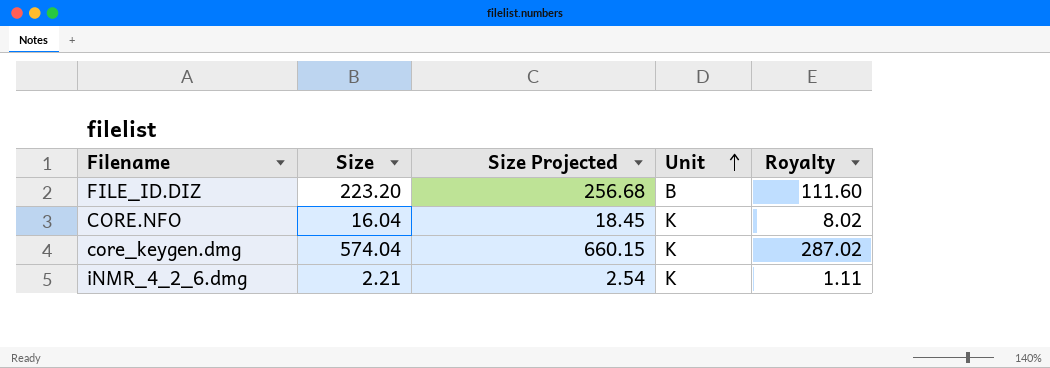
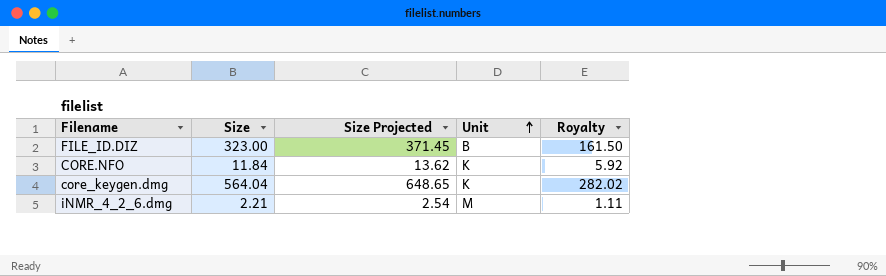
FILE_ID.DIZ | Size: 223.20 -> 323.00
FILE_ID.DIZ | Size Projected: 256.68 -> 371.45
FILE_ID.DIZ | Royalty: 111.60 -> 161.50
CORE.NFO | Size: 16.04 -> 11.84
CORE.NFO | Size Projected: 18.45 -> 13.62
CORE.NFO | Royalty: 8.02 -> 5.92
core_keygen.dmg | Size: 574.04 -> 564.04
core_keygen.dmg | Size Projected: 660.15 -> 648.65
core_keygen.dmg | Royalty: 287.02 -> 282.02
iNMR_4_2_6.dmg | Unit: K -> M

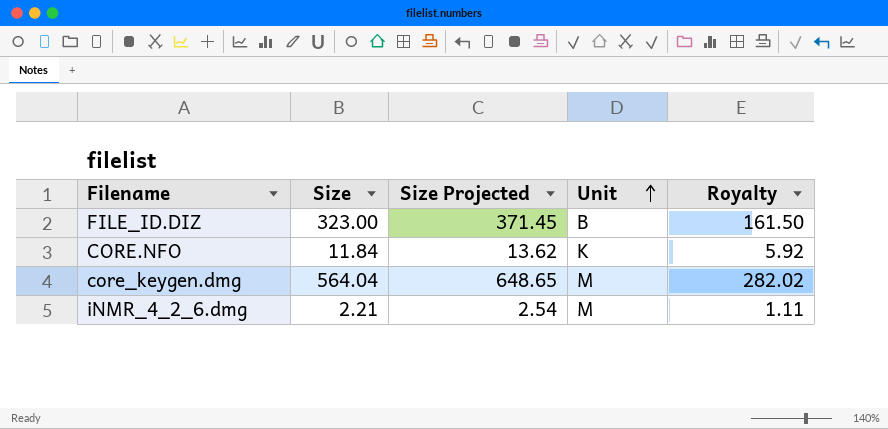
core_keygen.dmg | Unit: K -> M

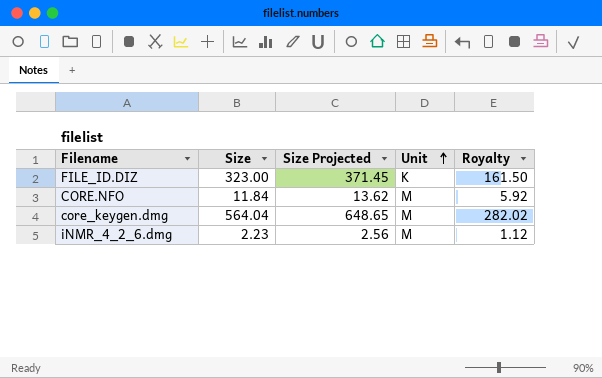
FILE_ID.DIZ | Unit: B -> K
CORE.NFO | Unit: K -> M
iNMR_4_2_6.dmg | Size: 2.21 -> 2.23
iNMR_4_2_6.dmg | Size Projected: 2.54 -> 2.56
iNMR_4_2_6.dmg | Royalty: 1.11 -> 1.12

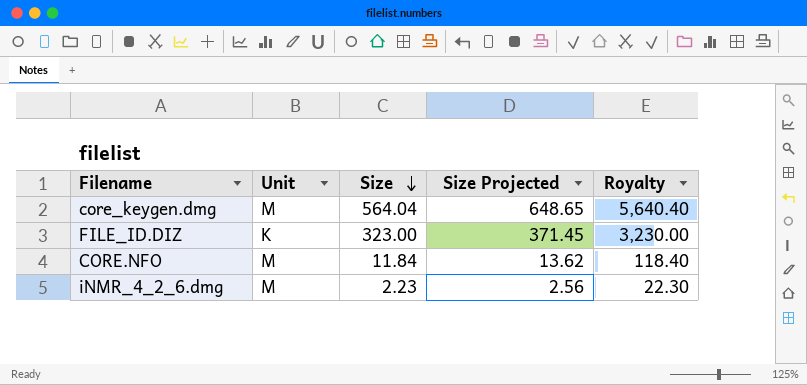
row order: Unit ascending -> Size descending
column Unit | position: 4 -> 2
column Royalty | formula: [Size] * 0.5 -> [Size] * 10

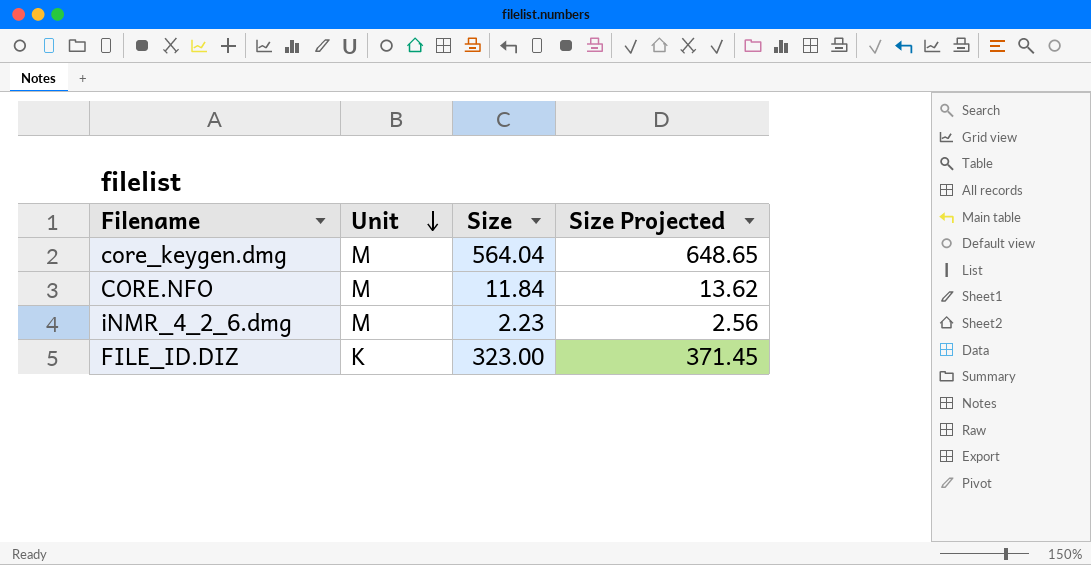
row order: Size descending -> Unit descending
column Royalty | formula: [Size] * 10 -> none

